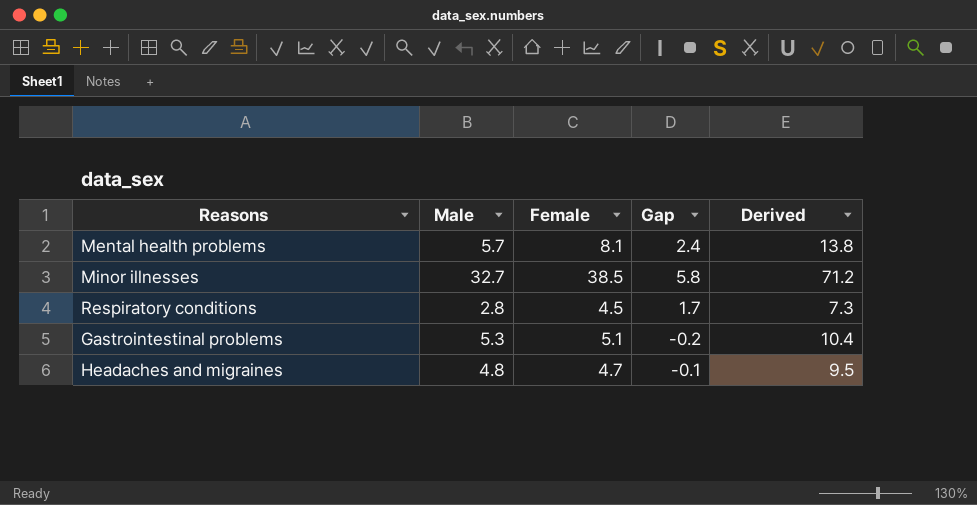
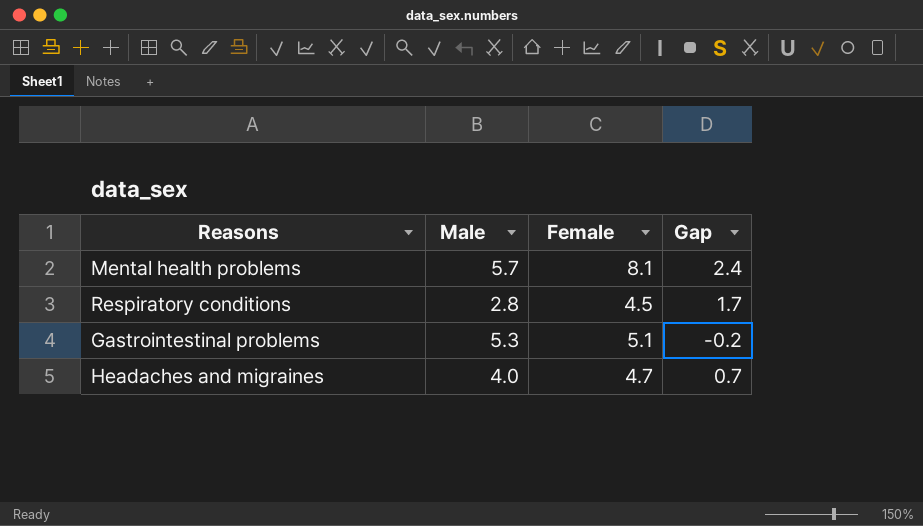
column Derived | formula: [Male] + [Female] -> none
row Minor illnesses: 32.7 | 38.5 | 5.8 | 71.2 -> none
Headaches and migraines | Male: 4.8 -> 4.0
Headaches and migraines | Gap: -0.1 -> 0.7

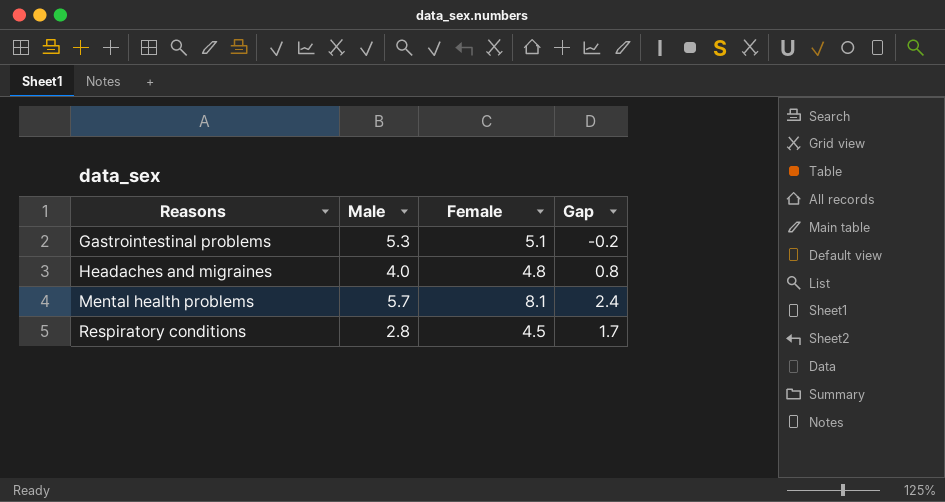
row order: none -> Reasons ascending
Headaches and migraines | Female: 4.7 -> 4.8
Headaches and migraines | Gap: 0.7 -> 0.8

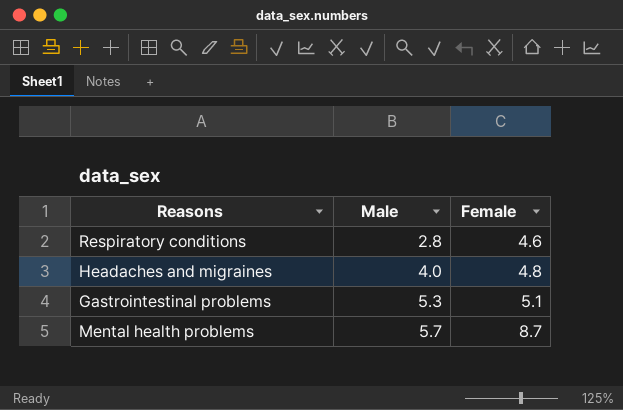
row order: Reasons ascending -> Male ascending
column Gap | formula: [Female] - [Male] -> none
Respiratory conditions | Female: 4.5 -> 4.6
Mental health problems | Female: 8.1 -> 8.7

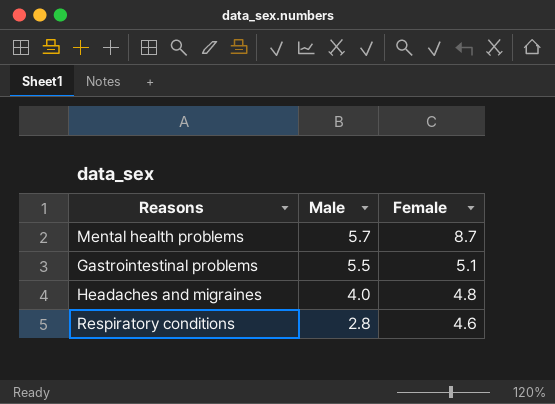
row order: Male ascending -> Male descending
Gastrointestinal problems | Male: 5.3 -> 5.5

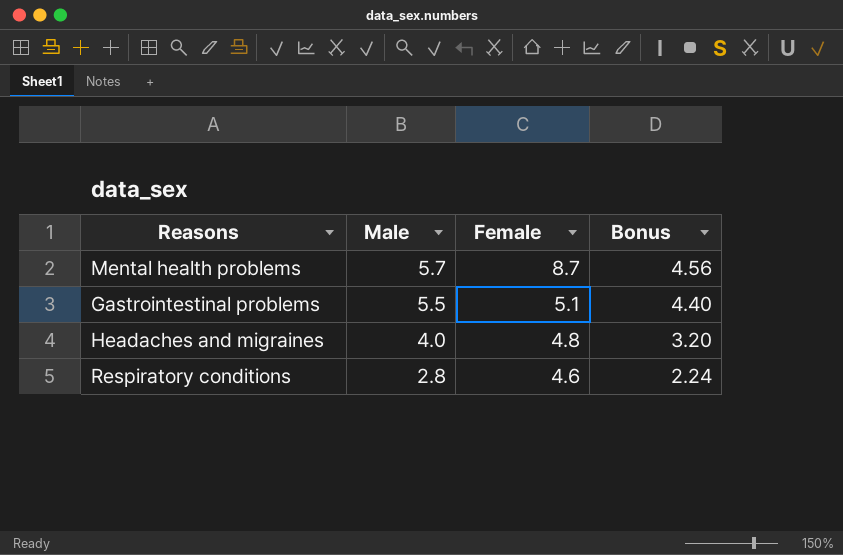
column Bonus | formula: none -> [Male] * 0.8

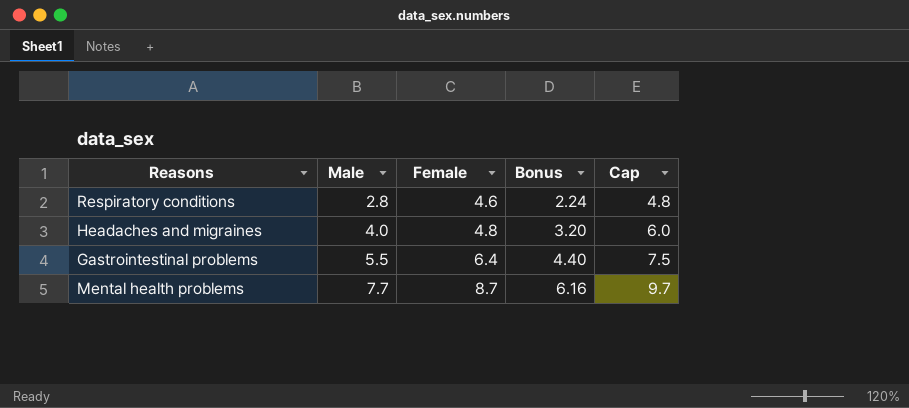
row order: Male descending -> Male ascending
column Cap | formula: none -> [Male] + 2
Gastrointestinal problems | Female: 5.1 -> 6.4
Mental health problems | Male: 5.7 -> 7.7
Mental health problems | Bonus: 4.56 -> 6.16

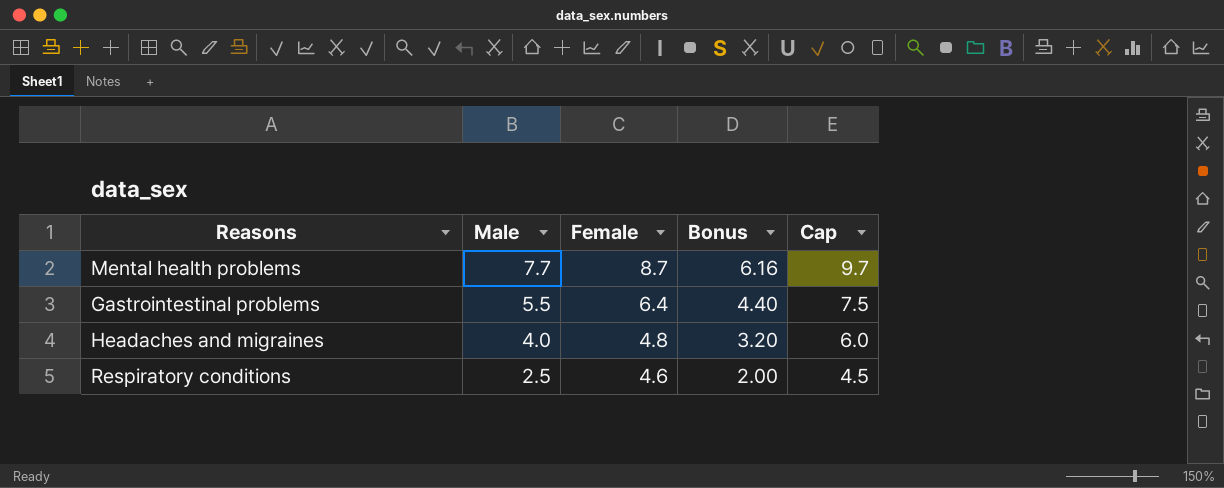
row order: Male ascending -> Male descending
Respiratory conditions | Male: 2.8 -> 2.5
Respiratory conditions | Bonus: 2.24 -> 2.00
Respiratory conditions | Cap: 4.8 -> 4.5

